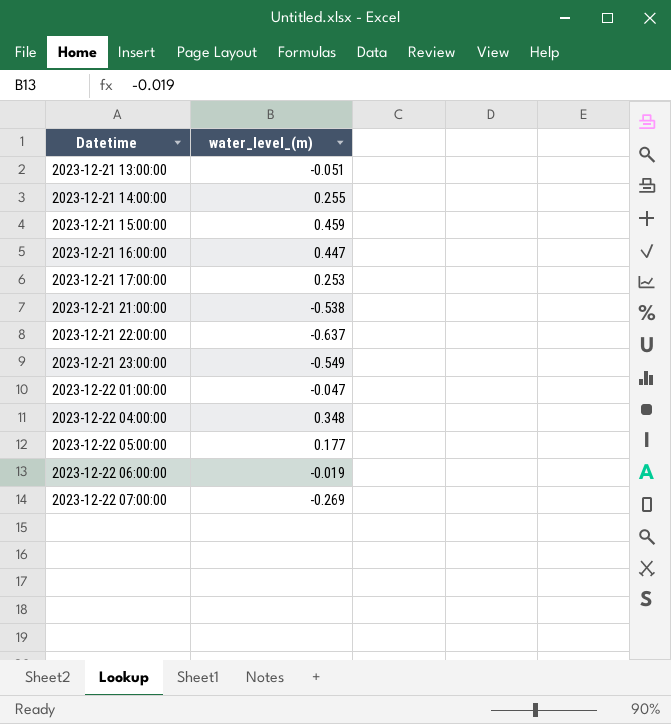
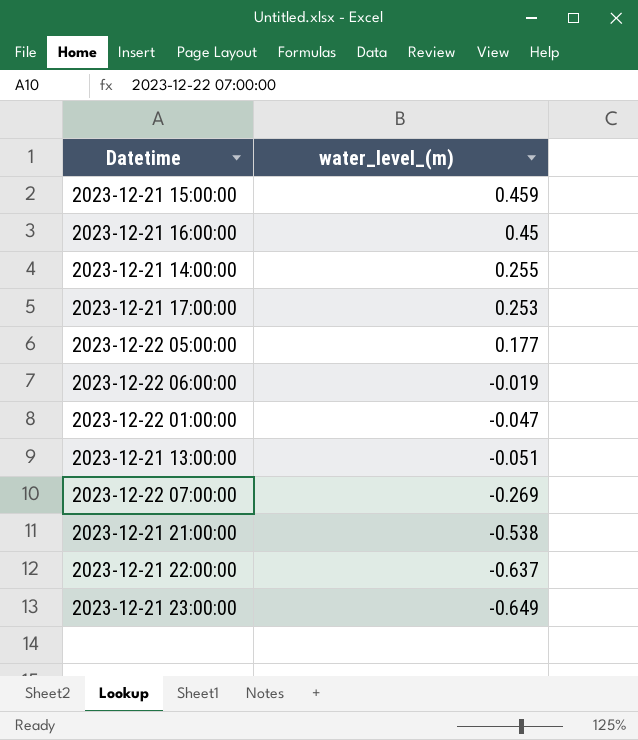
row order: Datetime ascending -> water_level_(m) descending
row 2023-12-22 04:00:00: 0.348 -> none
2023-12-21 16:00:00 | water_level_(m): 0.447 -> 0.45
2023-12-21 23:00:00 | water_level_(m): -0.549 -> -0.649

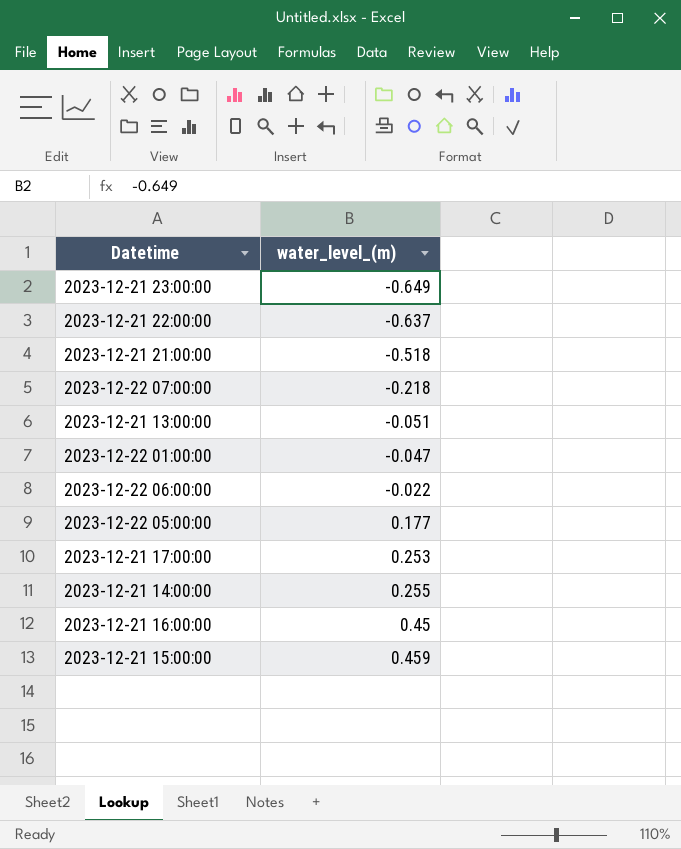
row order: water_level_(m) descending -> water_level_(m) ascending
2023-12-21 21:00:00 | water_level_(m): -0.538 -> -0.518
2023-12-22 07:00:00 | water_level_(m): -0.269 -> -0.218
2023-12-22 06:00:00 | water_level_(m): -0.019 -> -0.022

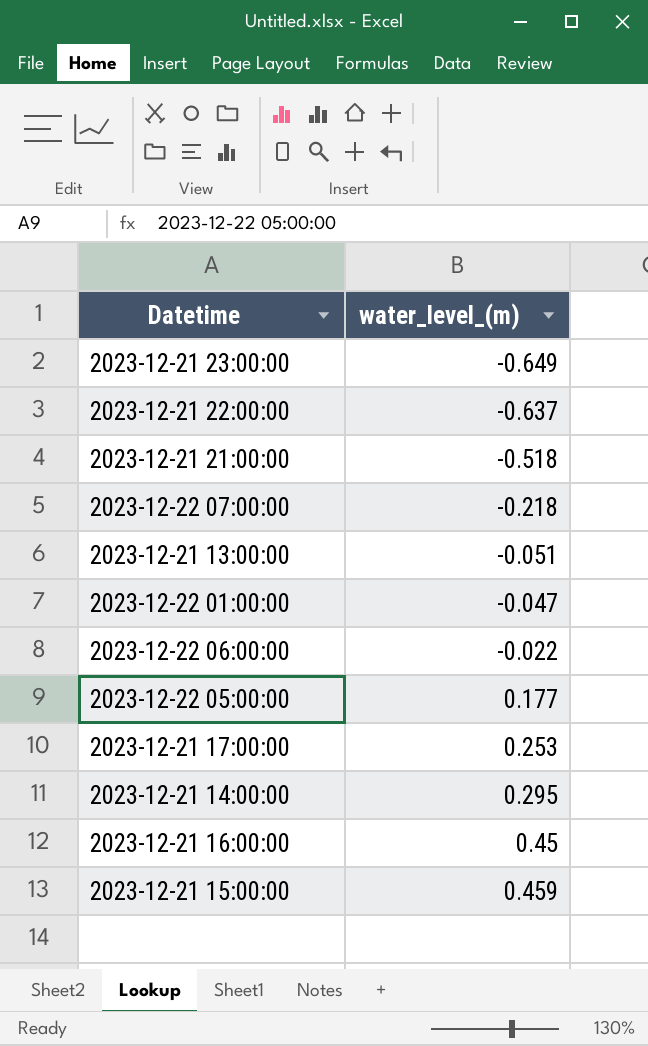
2023-12-21 14:00:00 | water_level_(m): 0.255 -> 0.295

